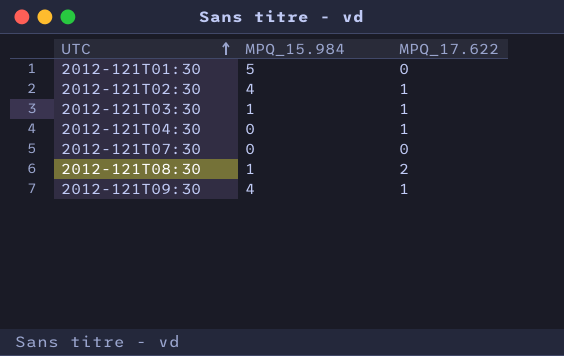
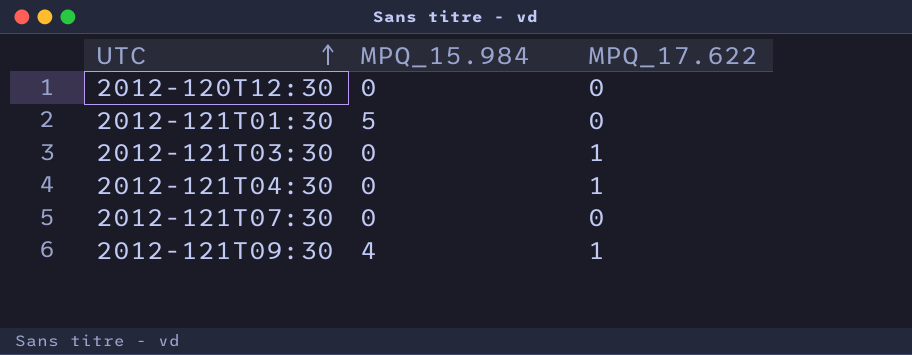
row 2012-121T02:30: 4 | 1 -> none
row 2012-121T08:30: 1 | 2 -> none
row 2012-120T12:30: none -> 0 | 0
2012-121T03:30 | MPQ_15.984: 1 -> 0

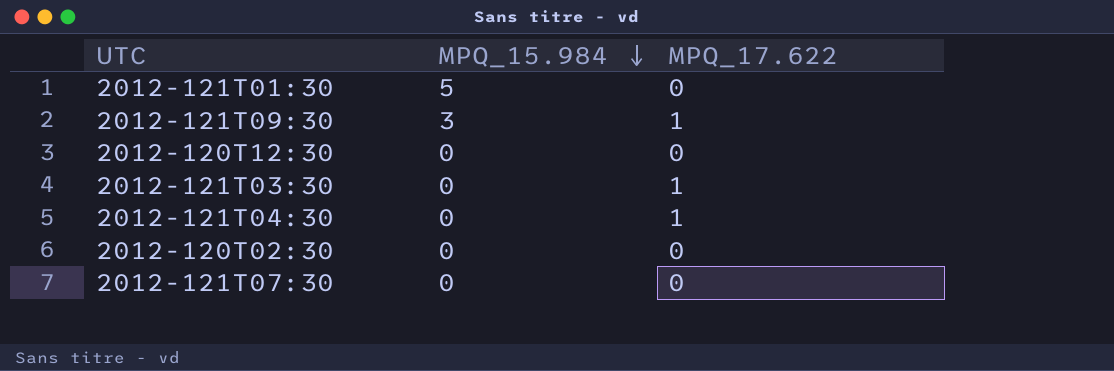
row order: UTC ascending -> MPQ_15.984 descending
2012-121T09:30 | MPQ_15.984: 4 -> 3
row 2012-120T02:30: none -> 0 | 0

